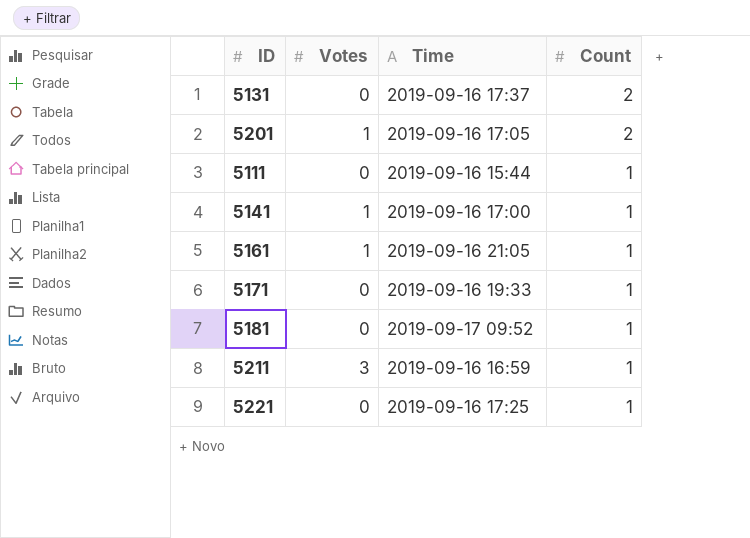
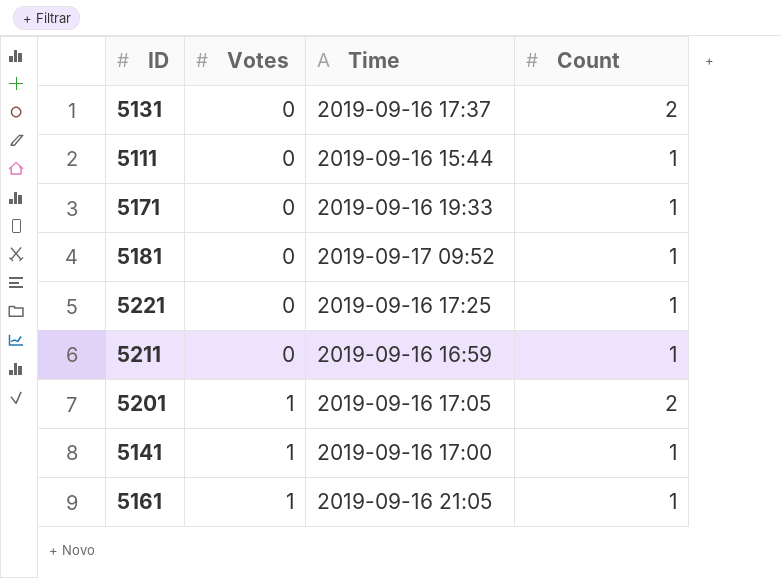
row order: Count descending -> Votes ascending
5211 | Votes: 3 -> 0

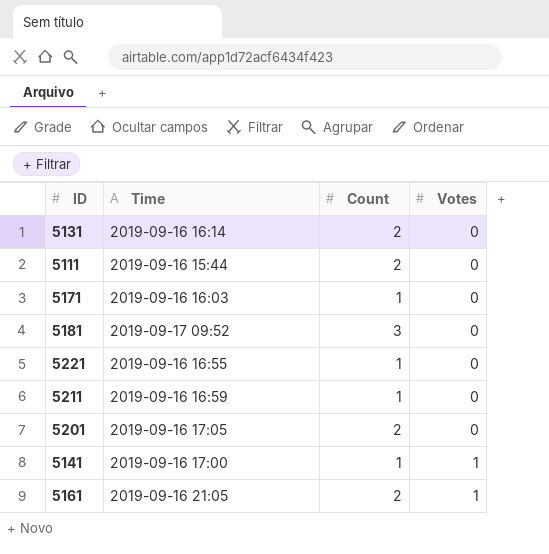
column Votes | position: 2 -> 4
5131 | Time: 2019-09-16 17:37 -> 2019-09-16 16:14
5111 | Count: 1 -> 2
5171 | Time: 2019-09-16 19:33 -> 2019-09-16 16:03
5181 | Count: 1 -> 3
5221 | Time: 2019-09-16 17:25 -> 2019-09-16 16:55
5201 | Votes: 1 -> 0
5161 | Count: 1 -> 2

